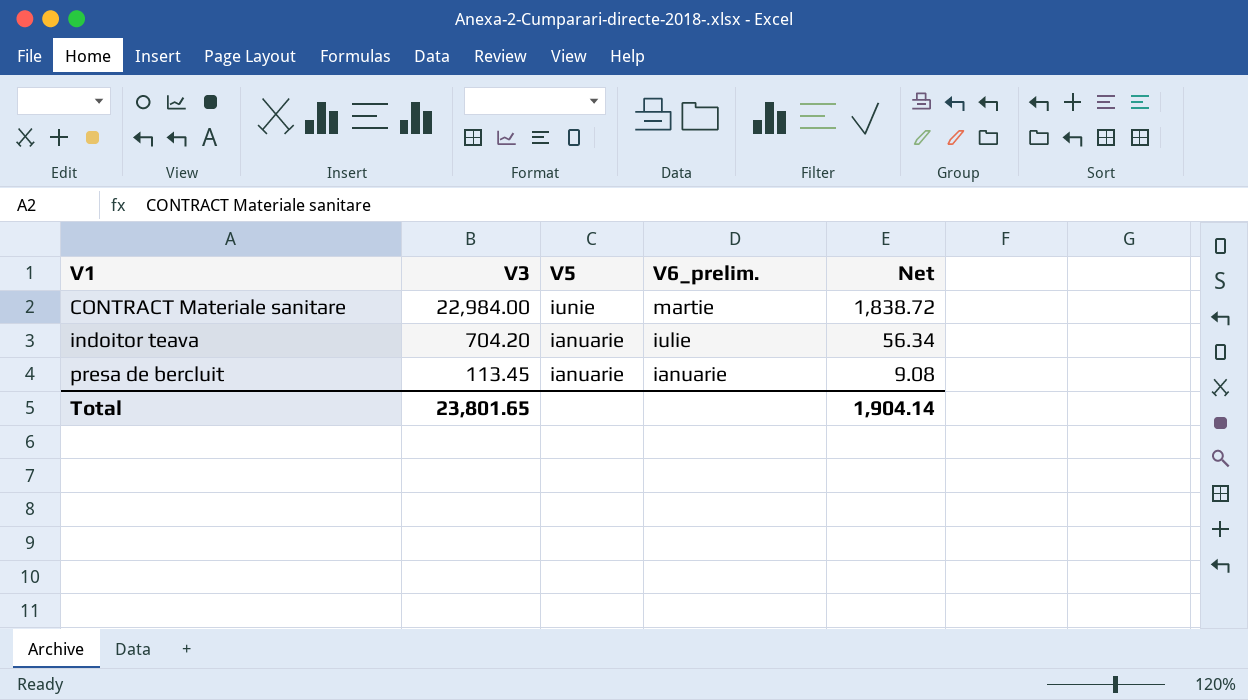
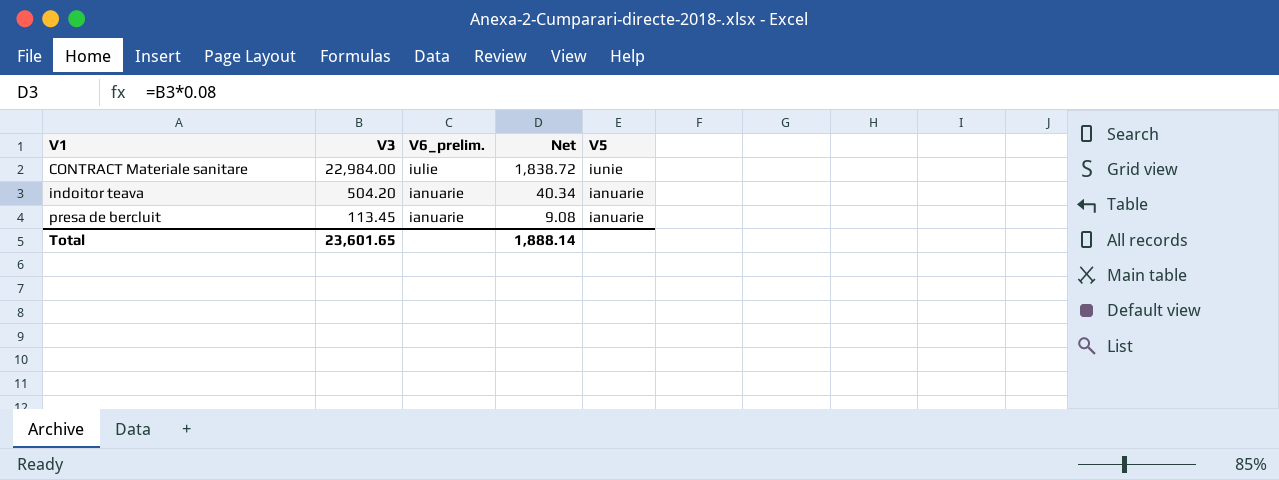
column V5 | position: 3 -> 5
CONTRACT Materiale sanitare | V6_prelim.: martie -> iulie
indoitor teava | V3: 704.20 -> 504.20
indoitor teava | V6_prelim.: iulie -> ianuarie
indoitor teava | Net: 56.34 -> 40.34
Total | V3: 23,801.65 -> 23,601.65
Total | Net: 1,904.14 -> 1,888.14

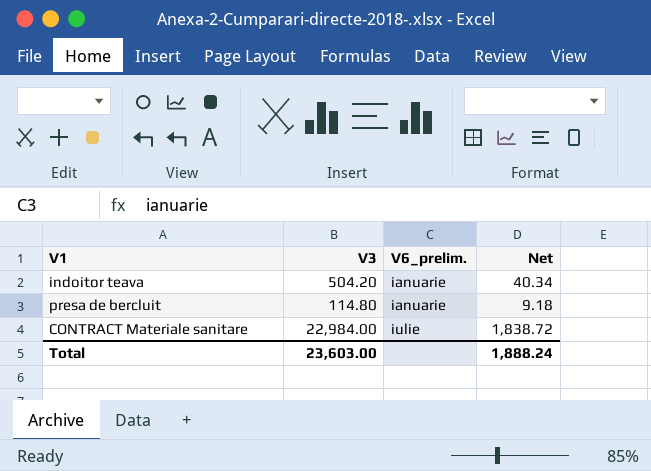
row order: V1 ascending -> V6_prelim. ascending
column V5 | position: 5 -> none
presa de bercluit | V3: 113.45 -> 114.80
presa de bercluit | Net: 9.08 -> 9.18
Total | V3: 23,601.65 -> 23,603.00
Total | Net: 1,888.14 -> 1,888.24

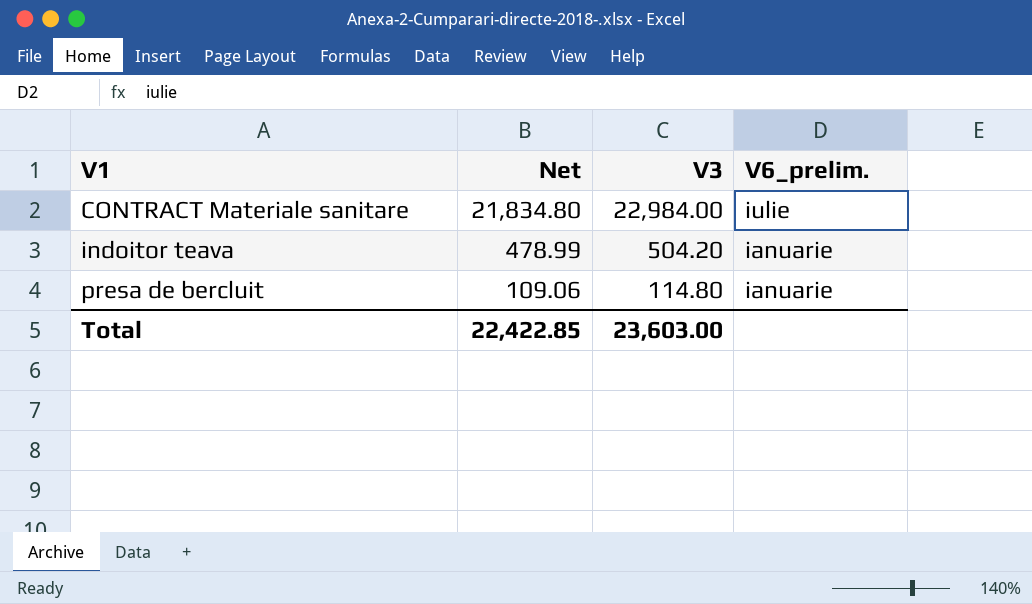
row order: V6_prelim. ascending -> V1 ascending
column Net | formula: [V3] * 0.08 -> [V3] * 0.95
column Net | position: 4 -> 2
Total | Net: 1,888.24 -> 22,422.85

